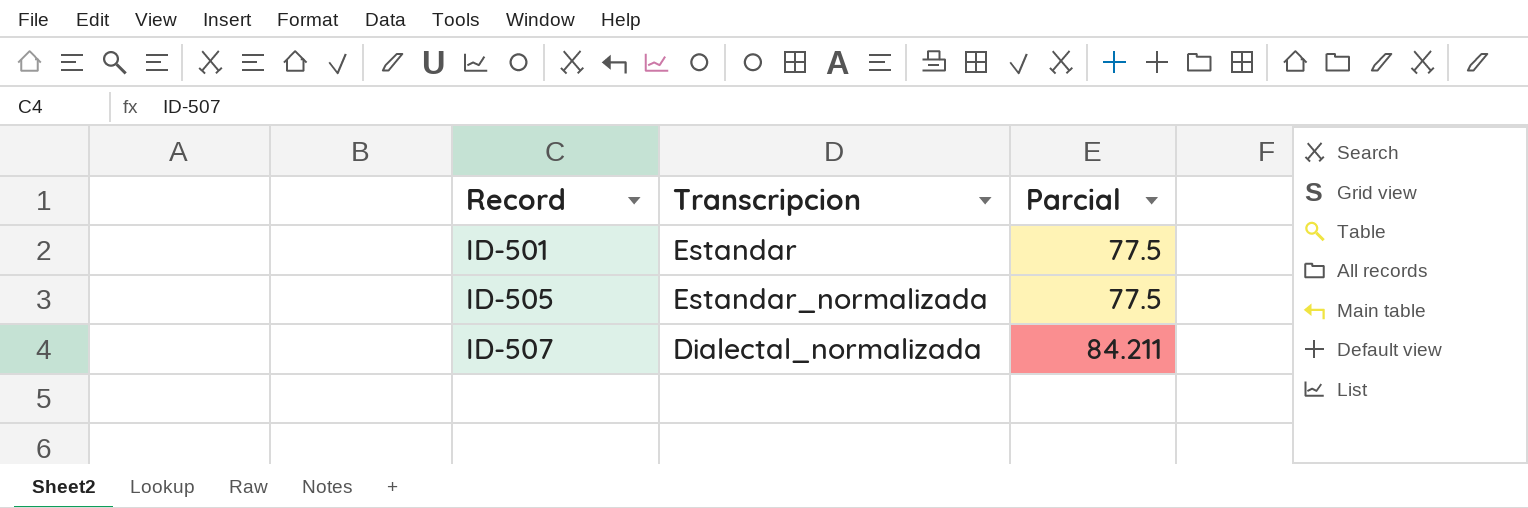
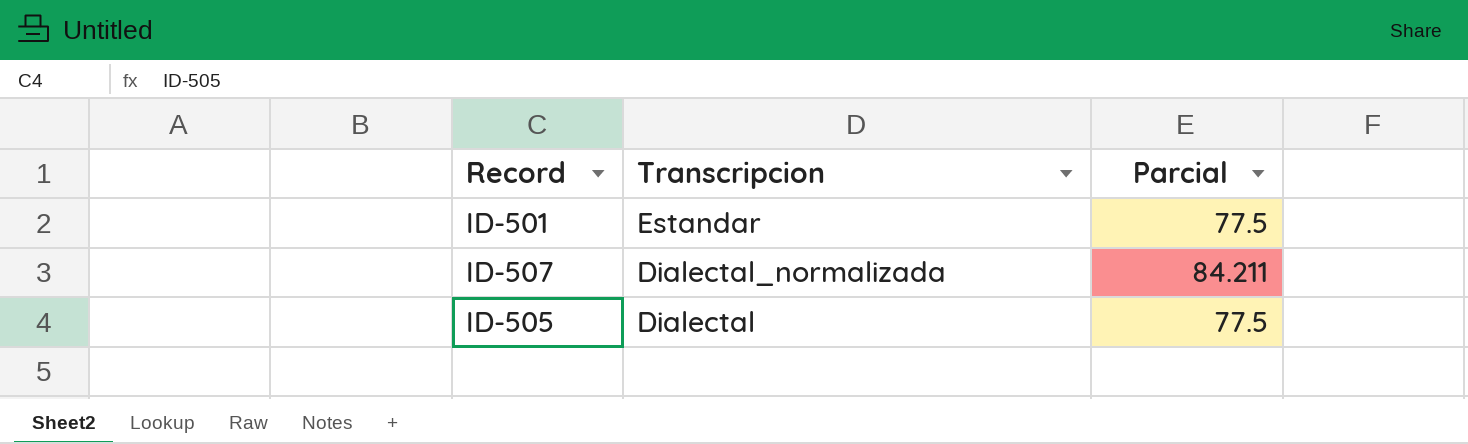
row order: Record ascending -> Transcripcion descending
ID-505 | Transcripcion: Estandar_normalizada -> Dialectal

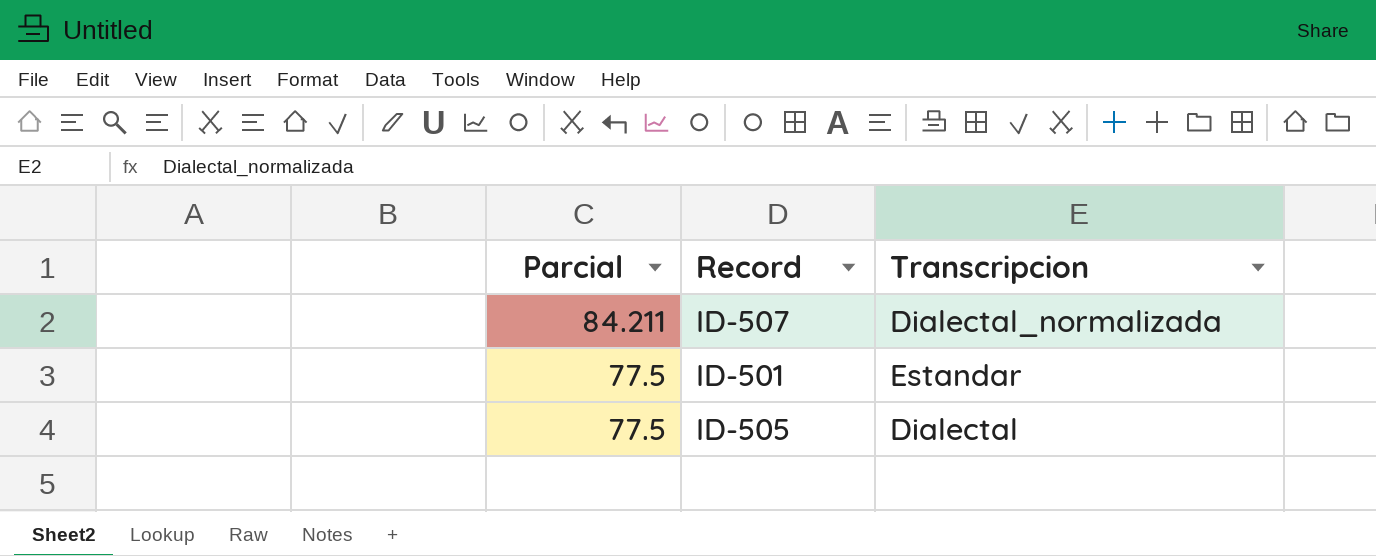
row order: Transcripcion descending -> Parcial descending
column Parcial | position: 3 -> 1

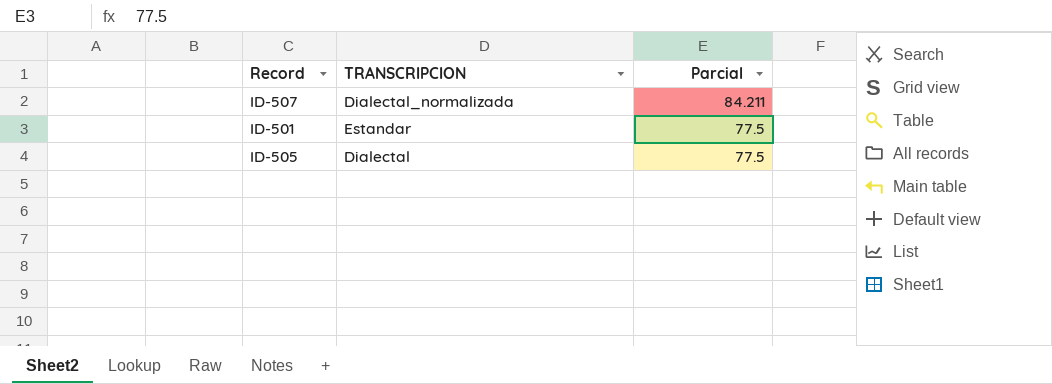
column name: Transcripcion -> TRANSCRIPCION
column Parcial | position: 1 -> 3

